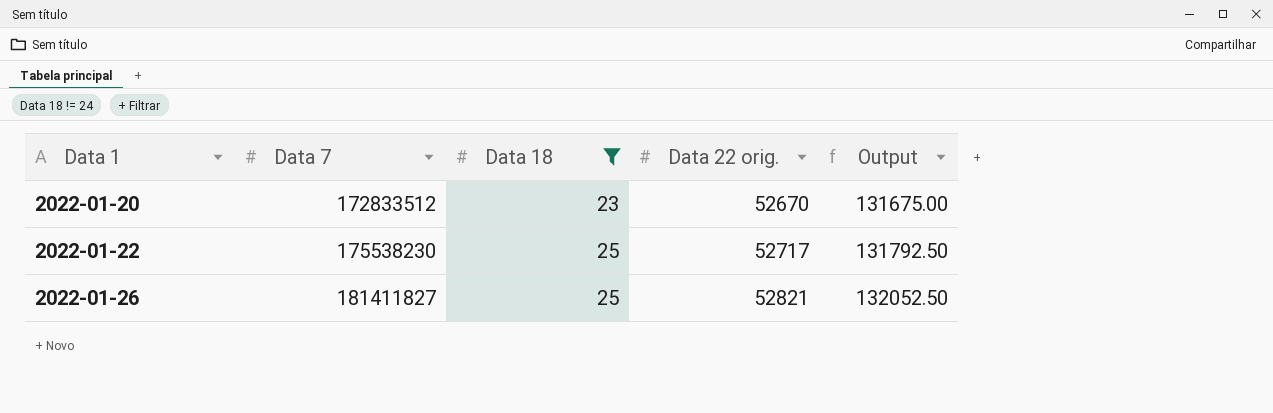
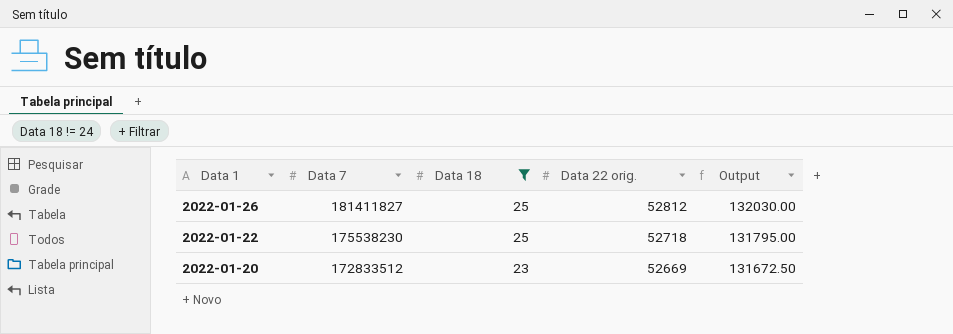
row order: Data 1 ascending -> Data 1 descending
2022-01-26 | Data 22 orig.: 52821 -> 52812
2022-01-26 | Output: 132052.50 -> 132030.00
2022-01-22 | Data 22 orig.: 52717 -> 52718
2022-01-22 | Output: 131792.50 -> 131795.00
2022-01-20 | Data 22 orig.: 52670 -> 52669
2022-01-20 | Output: 131675.00 -> 131672.50

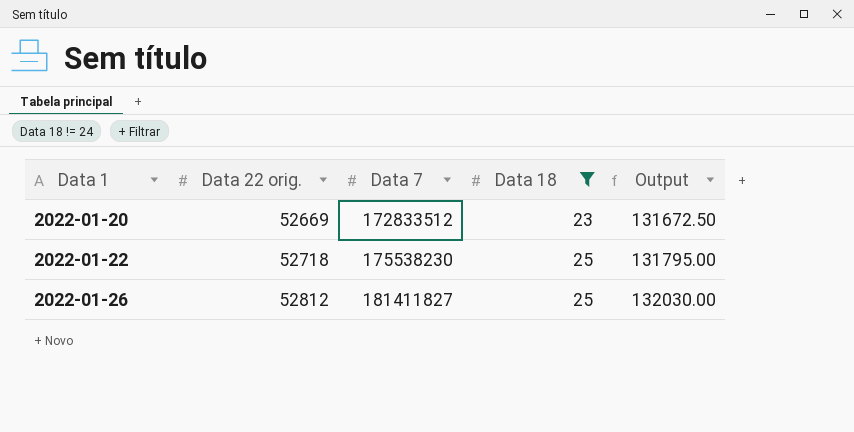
row order: Data 1 descending -> Data 1 ascending
column Data 22 orig. | position: 4 -> 2

